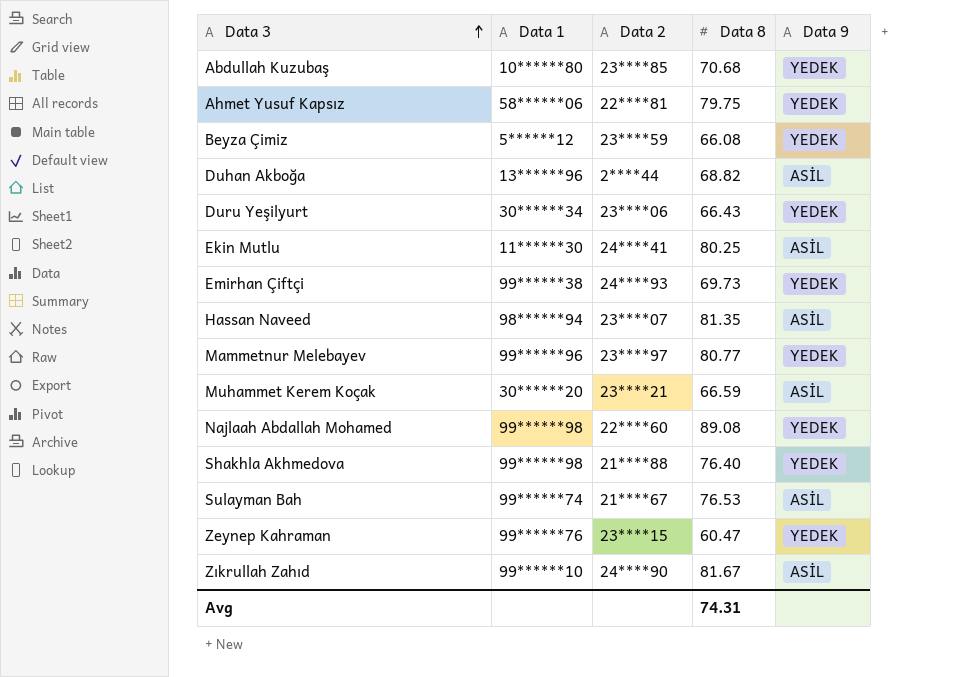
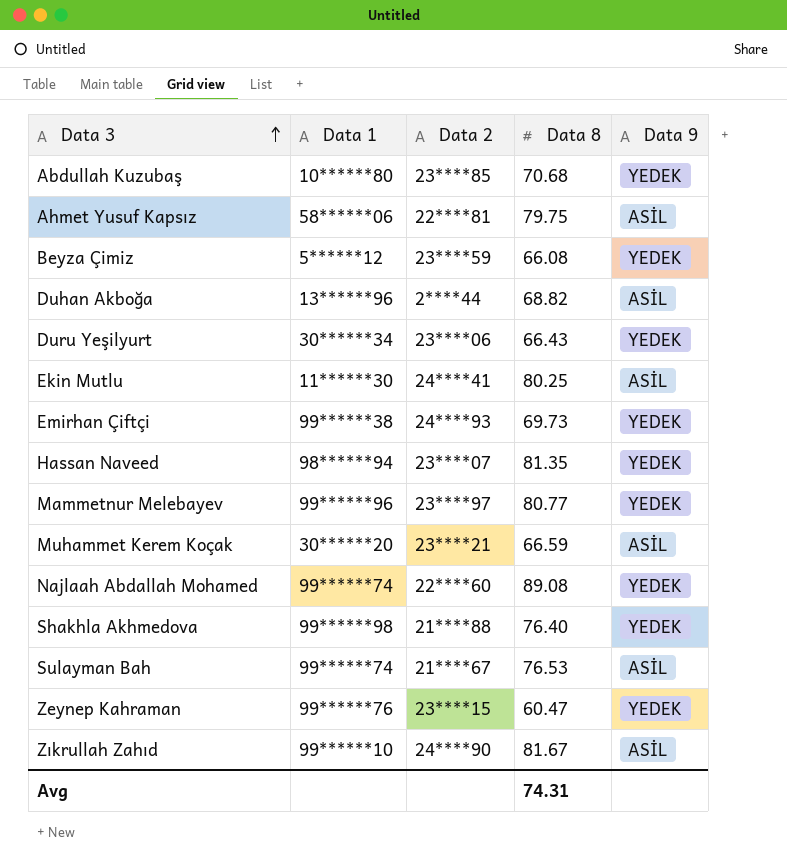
Ahmet Yusuf Kapsız | Data 9: YEDEK -> ASİL
Hassan Naveed | Data 9: ASİL -> YEDEK
Najlaah Abdallah Mohamed | Data 1: 99******98 -> 99******74

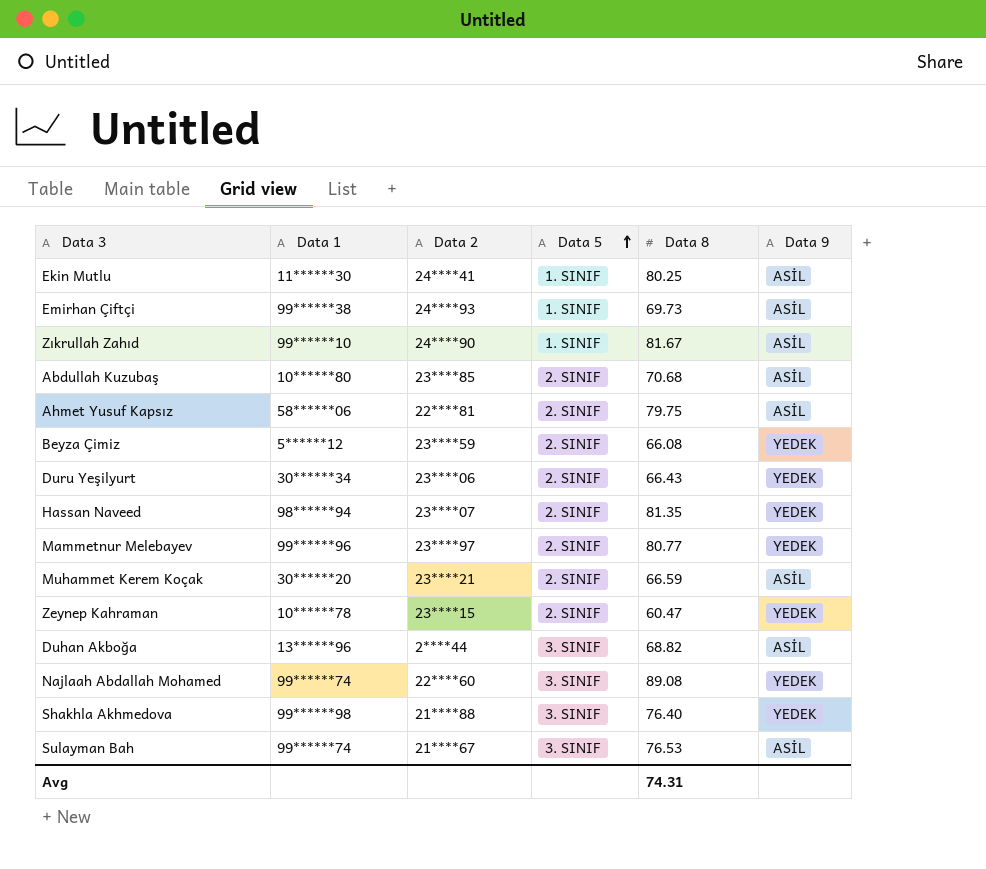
row order: Data 3 ascending -> Data 5 ascending
column Data 5 | position: none -> 4
Emirhan Çiftçi | Data 9: YEDEK -> ASİL
Abdullah Kuzubaş | Data 9: YEDEK -> ASİL
Zeynep Kahraman | Data 1: 99******76 -> 10******78

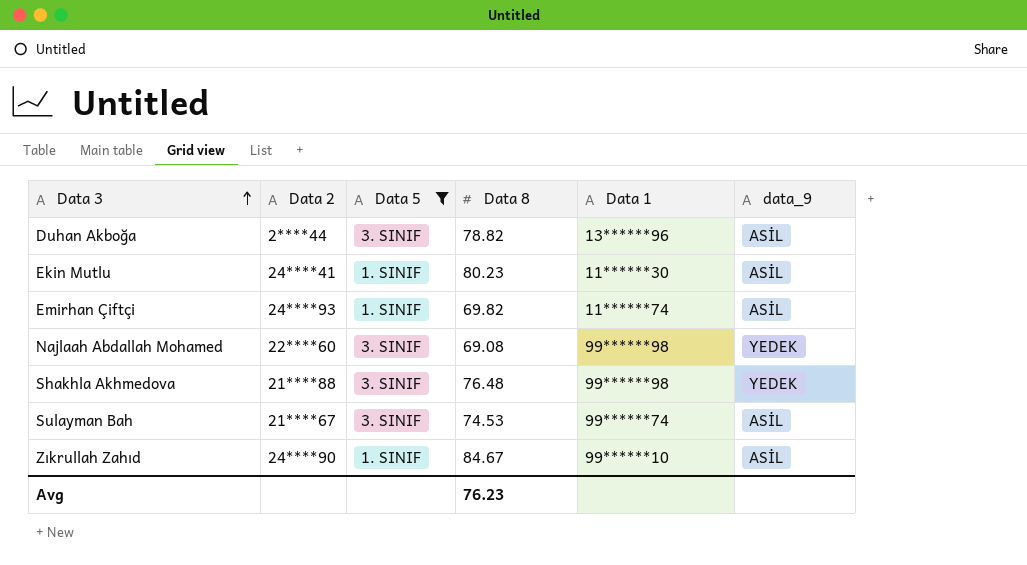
filter: none -> Data 5 != 2. SINIF
row order: Data 5 ascending -> Data 3 ascending
column Data 1 | position: 2 -> 5
column name: Data 9 -> data_9
Duhan Akboğa | Data 8: 68.82 -> 78.82
Ekin Mutlu | Data 8: 80.25 -> 80.23
Emirhan Çiftçi | Data 8: 69.73 -> 69.82
Emirhan Çiftçi | Data 1: 99******38 -> 11******74
Najlaah Abdallah Mohamed | Data 8: 89.08 -> 69.08
Najlaah Abdallah Mohamed | Data 1: 99******74 -> 99******98
Shakhla Akhmedova | Data 8: 76.40 -> 76.48
Sulayman Bah | Data 8: 76.53 -> 74.53
Zıkrullah Zahıd | Data 8: 81.67 -> 84.67
Avg | Data 8: 74.31 -> 76.23

